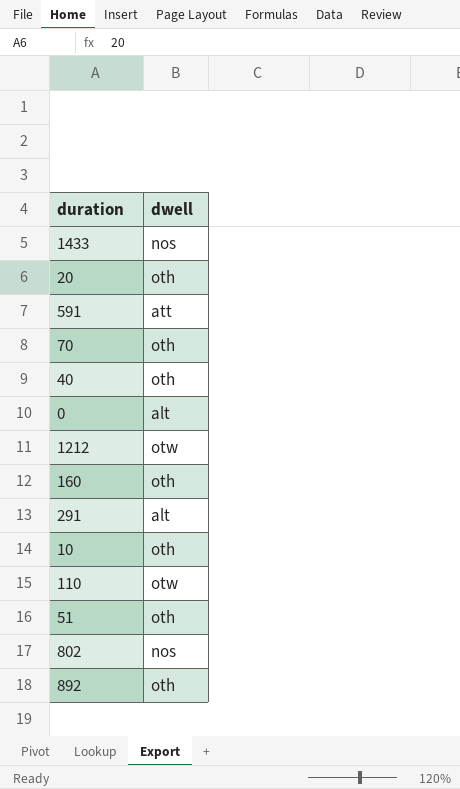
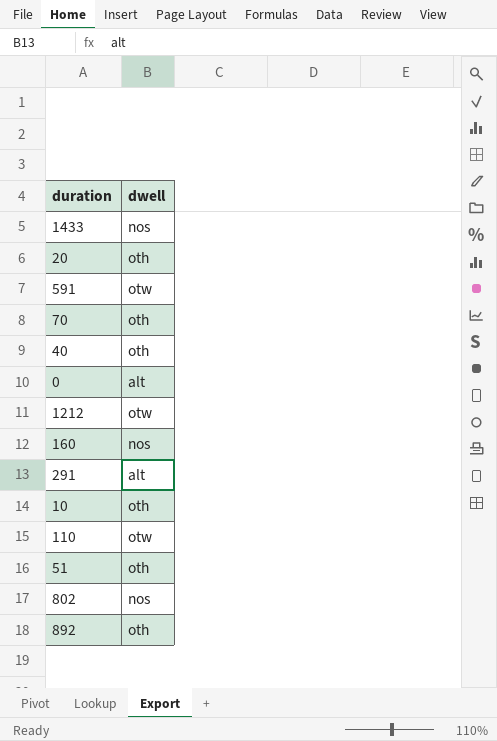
591 | dwell: att -> otw
160 | dwell: oth -> nos

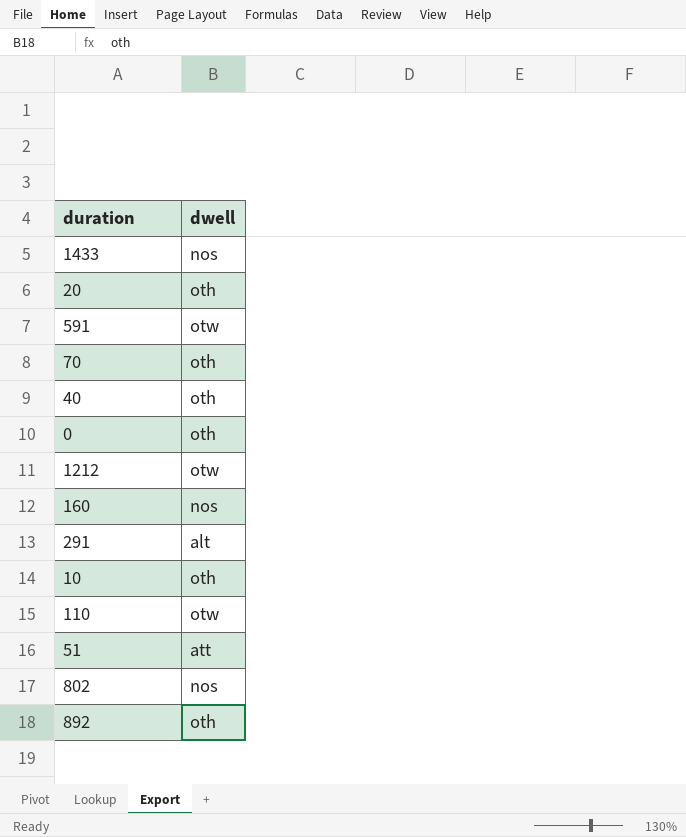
0 | dwell: alt -> oth
51 | dwell: oth -> att

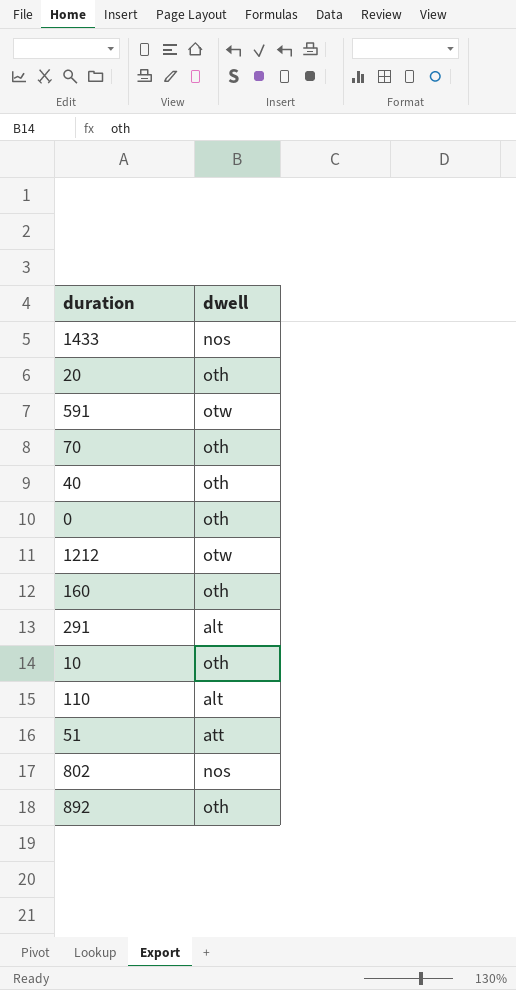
160 | dwell: nos -> oth
110 | dwell: otw -> alt

